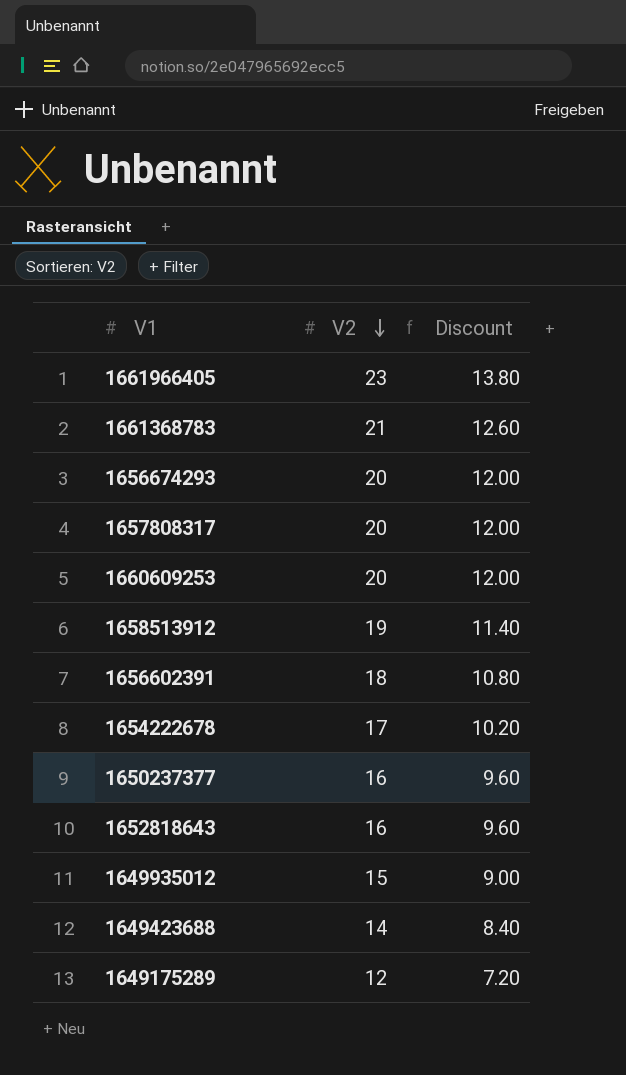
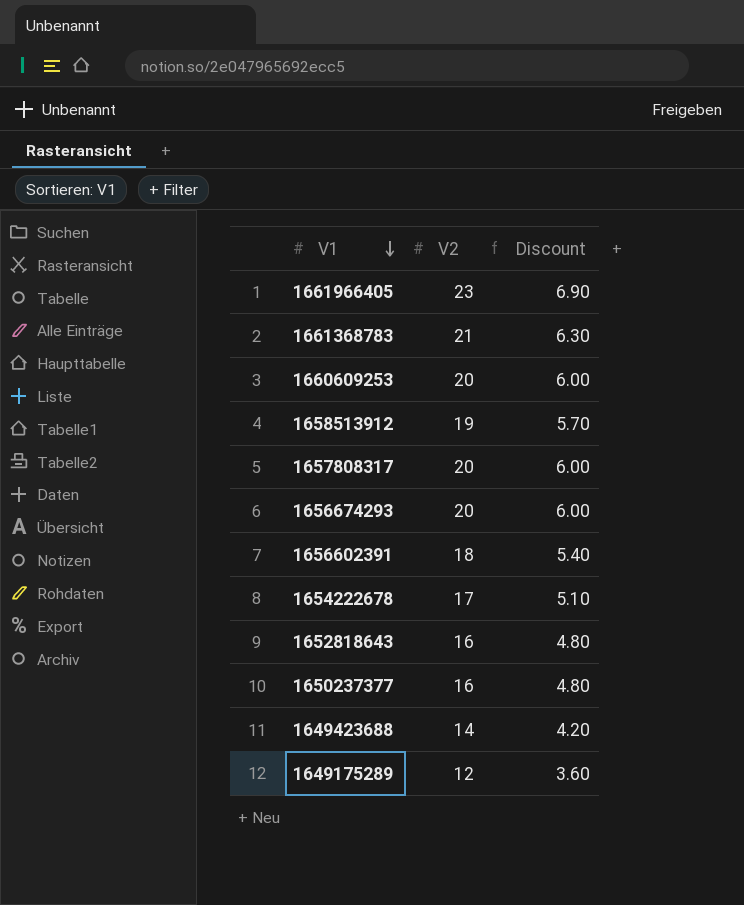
row order: V2 descending -> V1 descending
column Discount | formula: [V2] * 0.6 -> [V2] * 0.3
row 1649935012: 15 | 9.00 -> none

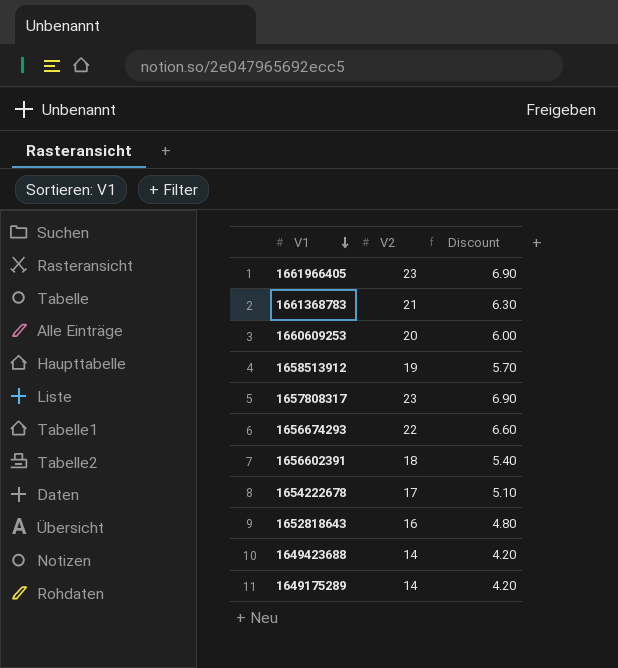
row 1650237377: 16 | 4.80 -> none
1657808317 | V2: 20 -> 23
1657808317 | Discount: 6.00 -> 6.90
1656674293 | V2: 20 -> 22
1656674293 | Discount: 6.00 -> 6.60
1649175289 | V2: 12 -> 14
1649175289 | Discount: 3.60 -> 4.20

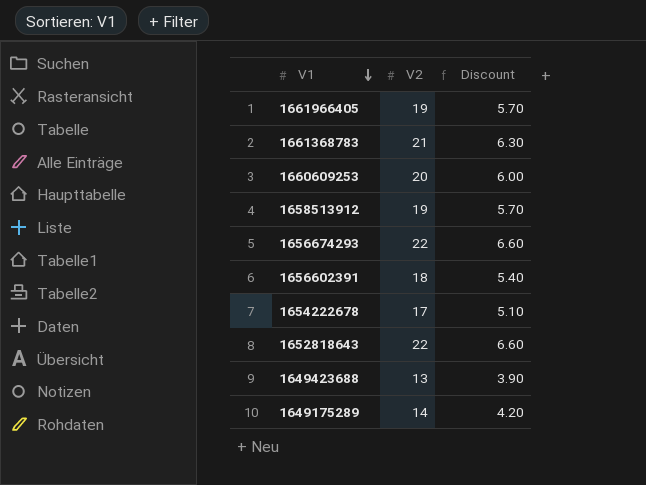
row 1657808317: 23 | 6.90 -> none
1661966405 | V2: 23 -> 19
1661966405 | Discount: 6.90 -> 5.70
1652818643 | V2: 16 -> 22
1652818643 | Discount: 4.80 -> 6.60
1649423688 | V2: 14 -> 13
1649423688 | Discount: 4.20 -> 3.90

